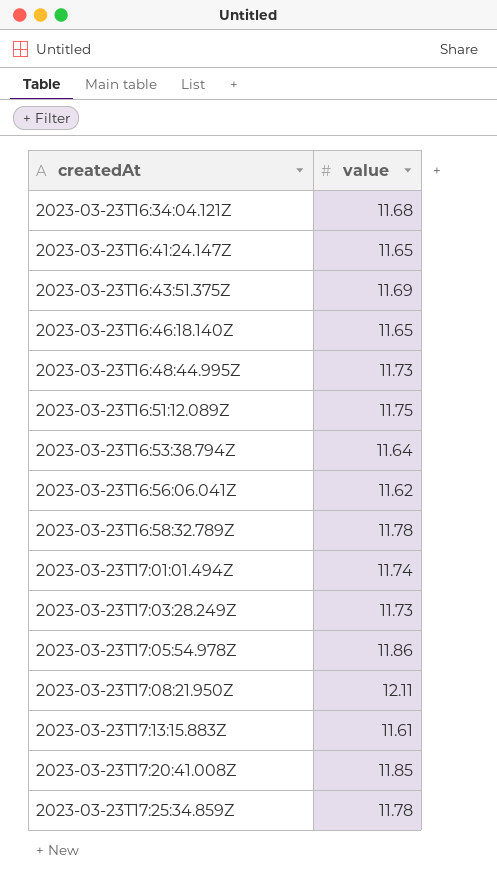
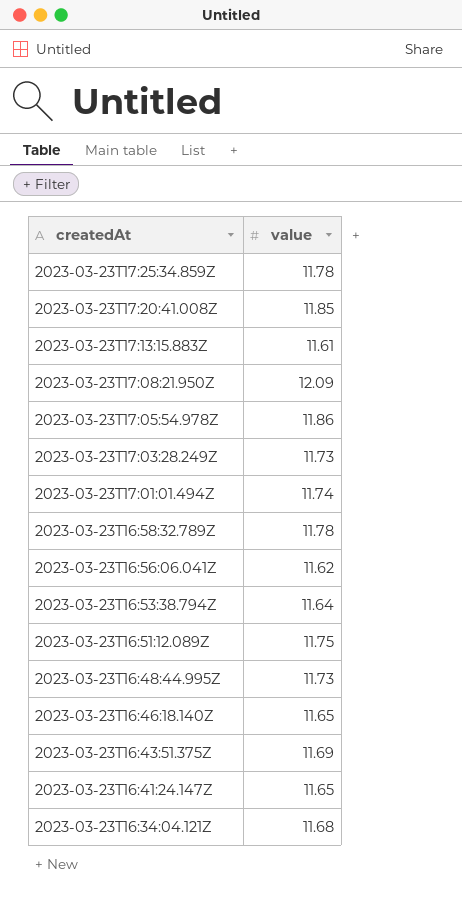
row order: createdAt ascending -> createdAt descending
2023-03-23T17:08:21.950Z | value: 12.11 -> 12.09

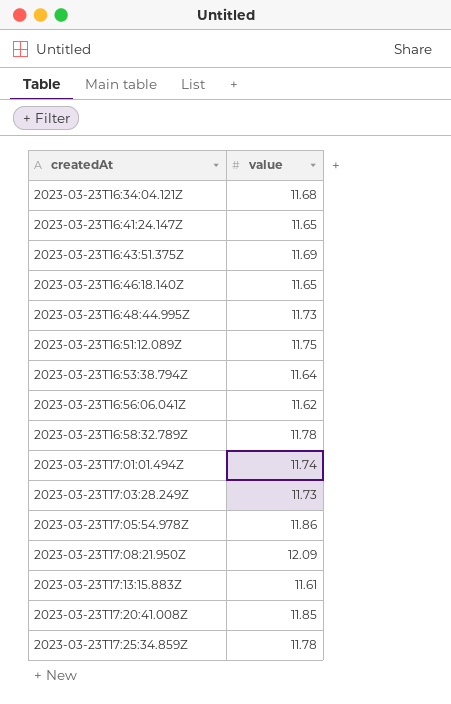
row order: createdAt descending -> createdAt ascending

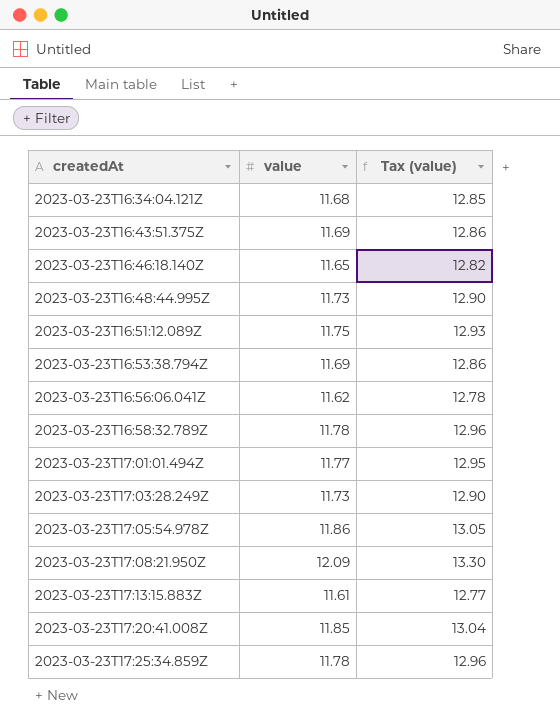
column Tax (value) | formula: none -> [value] * 1.1
row 2023-03-23T16:41:24.147Z: 11.65 -> none
2023-03-23T16:53:38.794Z | value: 11.64 -> 11.69
2023-03-23T17:01:01.494Z | value: 11.74 -> 11.77

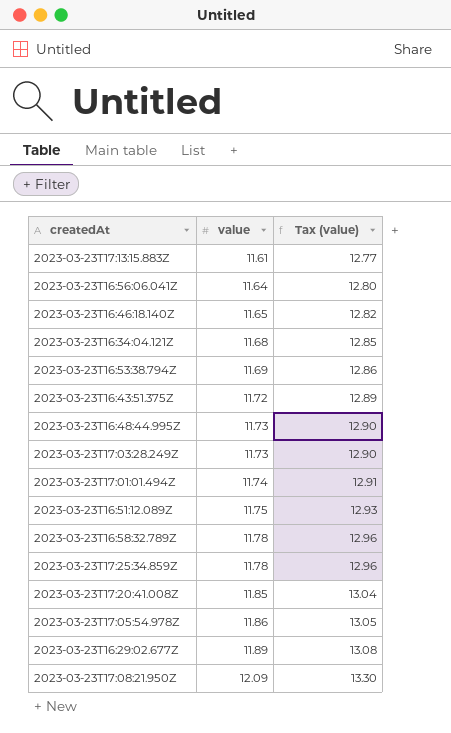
row order: createdAt ascending -> value ascending
2023-03-23T16:56:06.041Z | value: 11.62 -> 11.64
2023-03-23T16:56:06.041Z | Tax (value): 12.78 -> 12.80
2023-03-23T16:43:51.375Z | value: 11.69 -> 11.72
2023-03-23T16:43:51.375Z | Tax (value): 12.86 -> 12.89
2023-03-23T17:01:01.494Z | value: 11.77 -> 11.74
2023-03-23T17:01:01.494Z | Tax (value): 12.95 -> 12.91
row 2023-03-23T16:29:02.677Z: none -> 11.89 | 13.08

